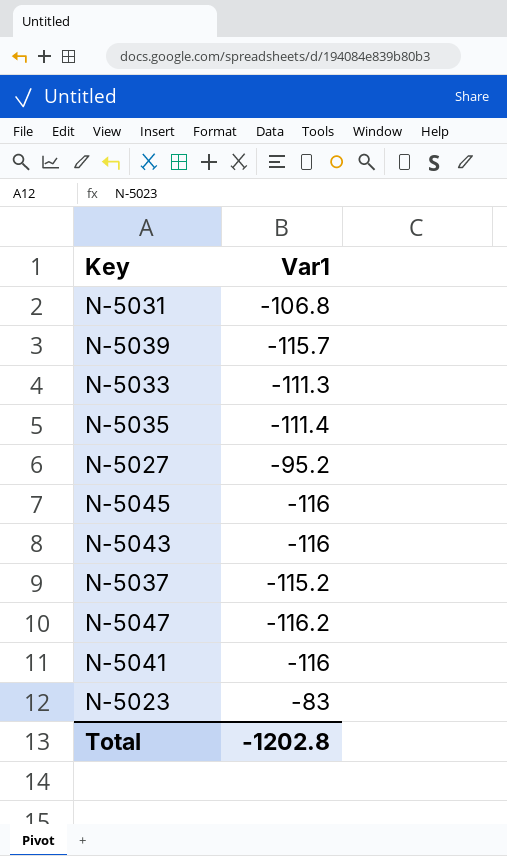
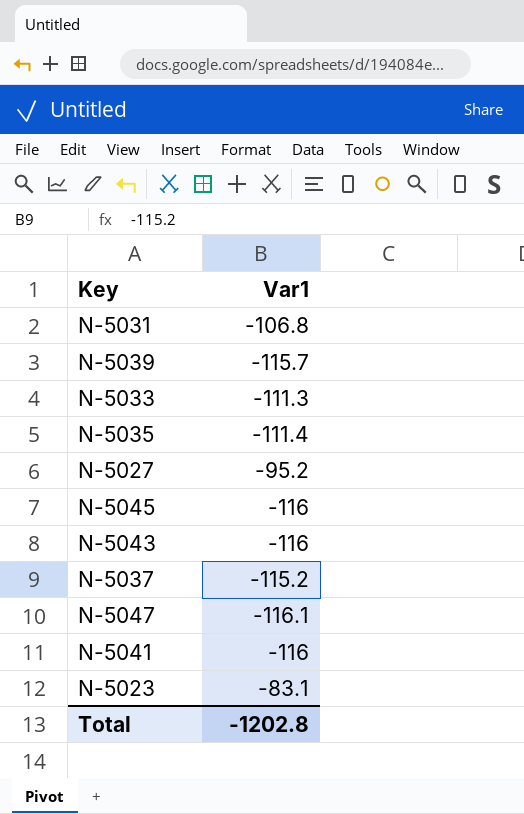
N-5047 | Var1: -116.2 -> -116.1
N-5023 | Var1: -83 -> -83.1

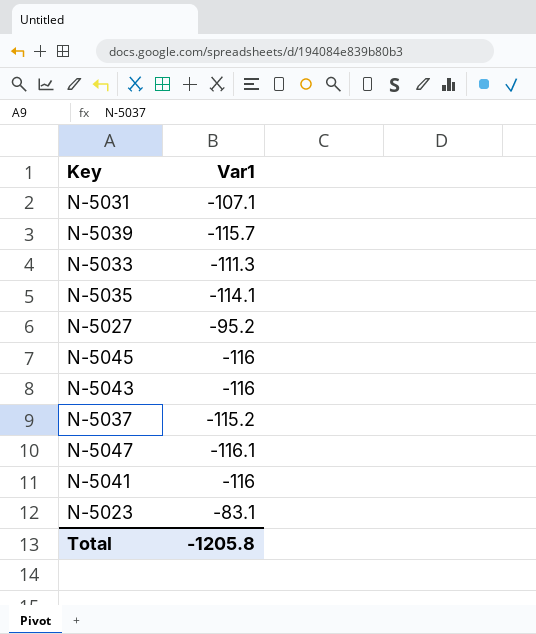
N-5031 | Var1: -106.8 -> -107.1
N-5035 | Var1: -111.4 -> -114.1
Total | Var1: -1202.8 -> -1205.8

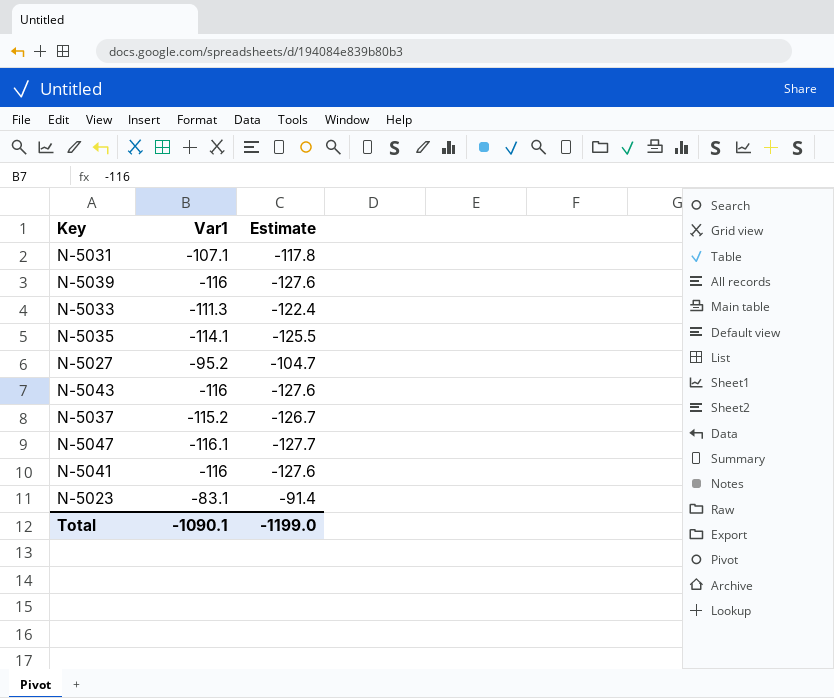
column Estimate | formula: none -> [Var1] * 1.1
row N-5045: -116 -> none
N-5039 | Var1: -115.7 -> -116
Total | Var1: -1205.8 -> -1090.1

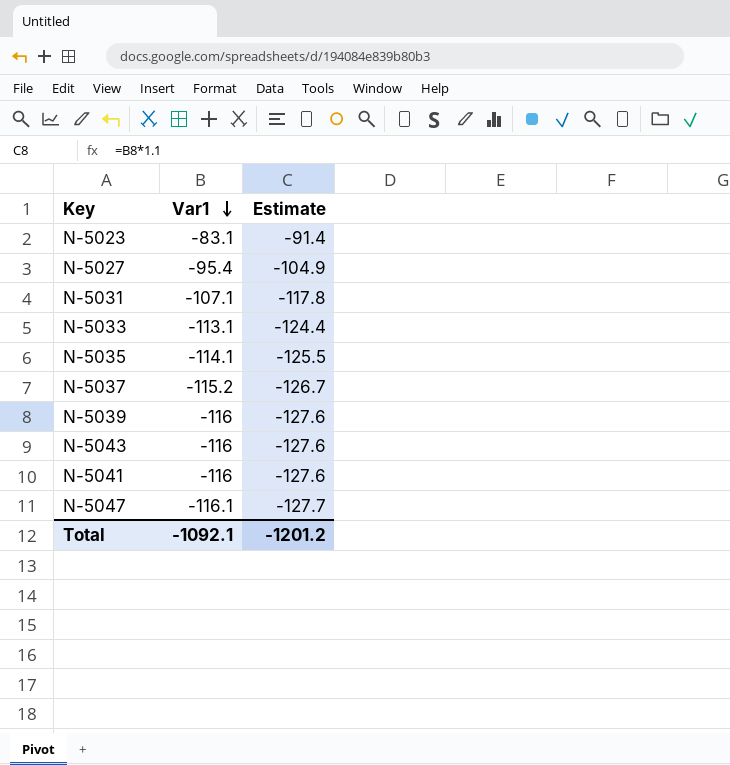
row order: none -> Var1 descending
N-5027 | Var1: -95.2 -> -95.4
N-5027 | Estimate: -104.7 -> -104.9
N-5033 | Var1: -111.3 -> -113.1
N-5033 | Estimate: -122.4 -> -124.4
Total | Var1: -1090.1 -> -1092.1
Total | Estimate: -1199.0 -> -1201.2

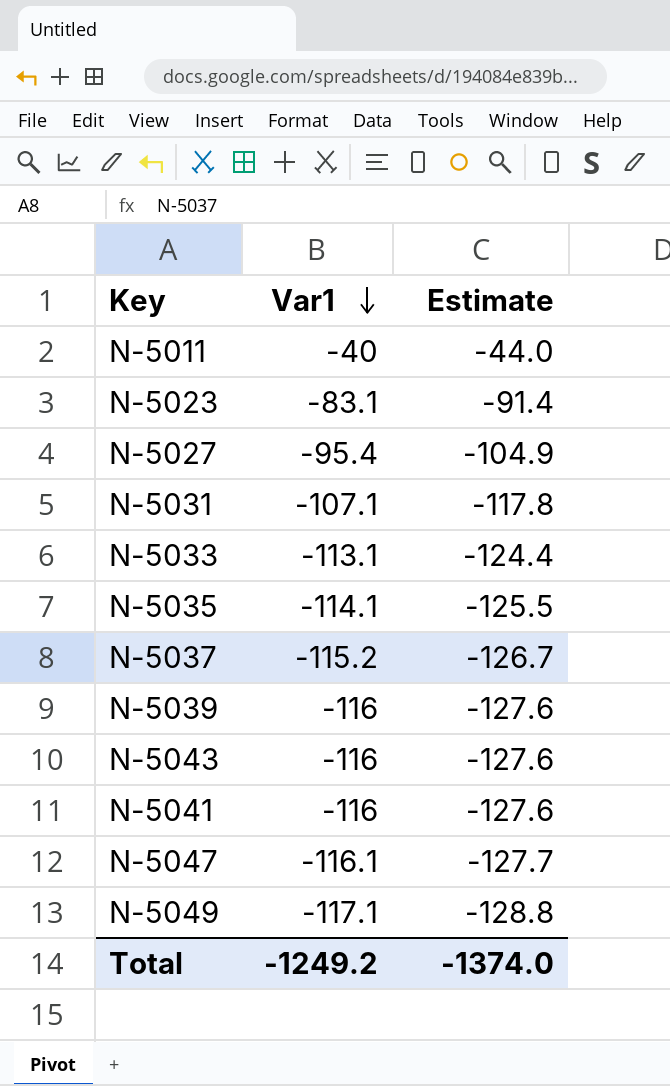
row N-5011: none -> -40 | -44.0
row N-5049: none -> -117.1 | -128.8
Total | Var1: -1092.1 -> -1249.2
Total | Estimate: -1201.2 -> -1374.0

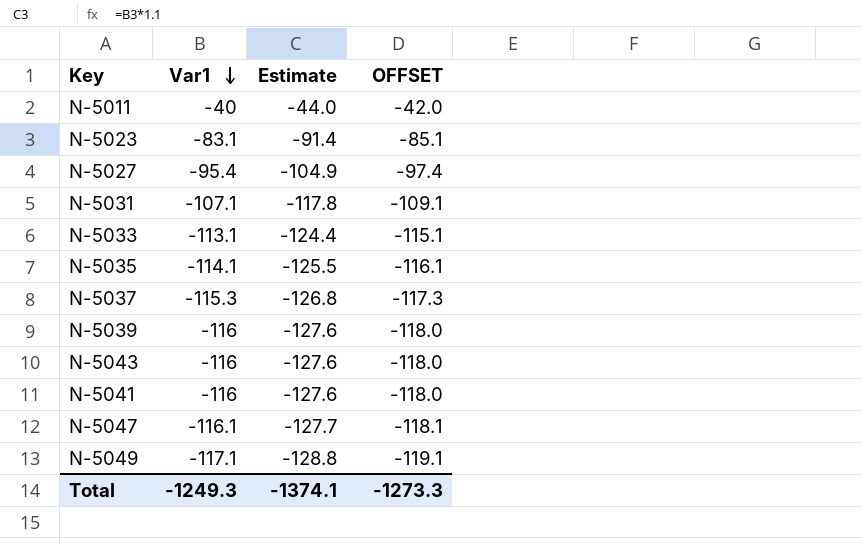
column OFFSET | formula: none -> [Var1] - 2
N-5037 | Var1: -115.2 -> -115.3
N-5037 | Estimate: -126.7 -> -126.8
Total | Var1: -1249.2 -> -1249.3
Total | Estimate: -1374.0 -> -1374.1

